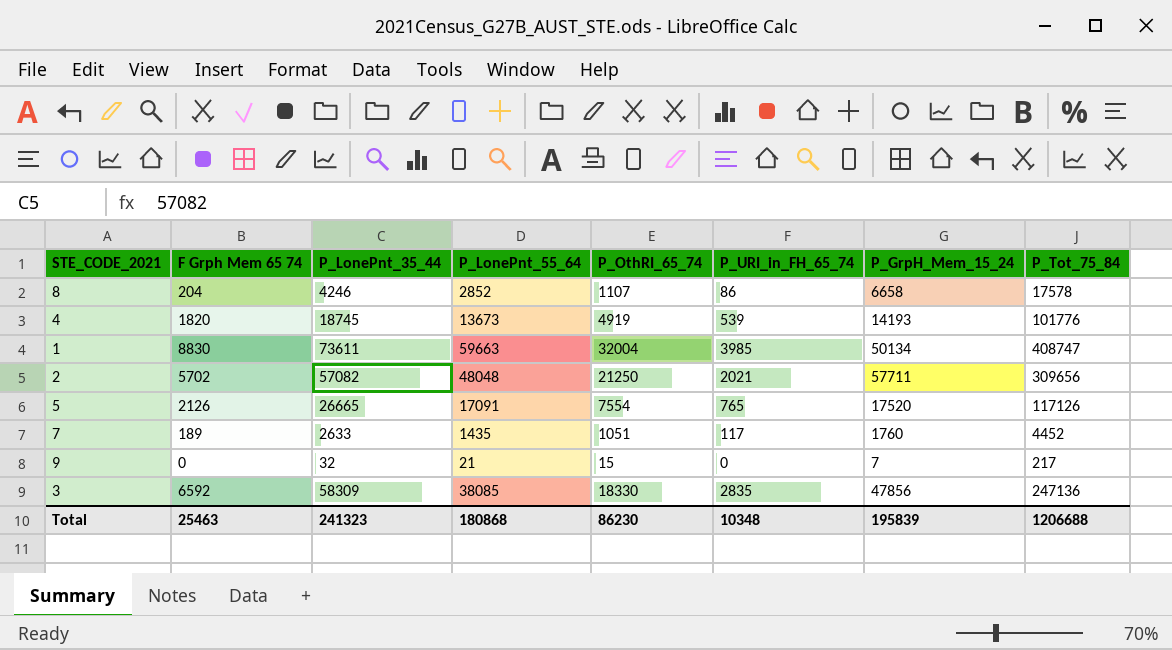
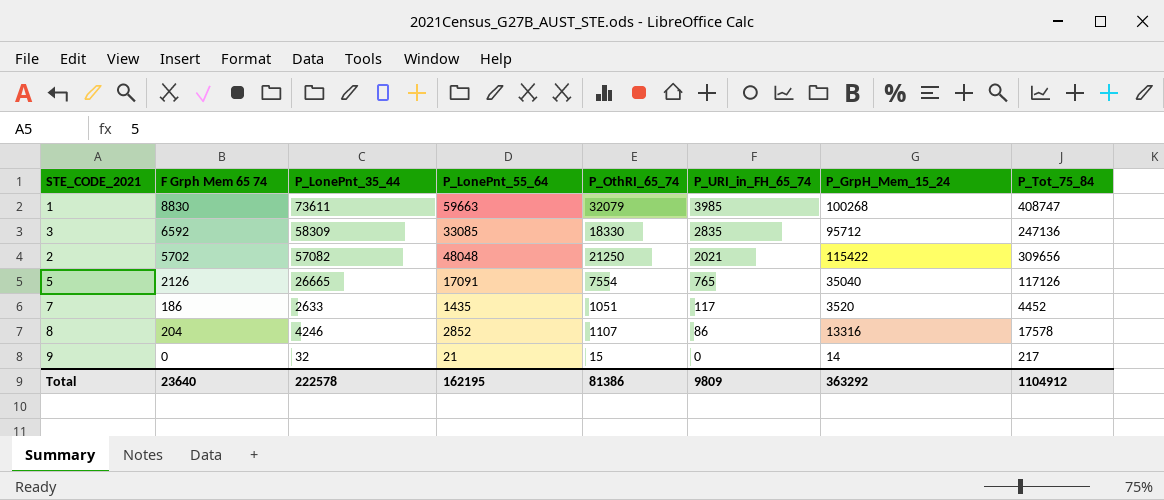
row order: none -> P_URI_in_FH_65_74 descending
row 4: 1820 | 18745 | 13673 | 4919 | 539 | 14193 | 101776 -> none
1 | P_OthRI_65_74: 32004 -> 32079
1 | P_GrpH_Mem_15_24: 50134 -> 100268
3 | P_LonePnt_55_64: 38085 -> 33085
3 | P_GrpH_Mem_15_24: 47856 -> 95712
2 | P_GrpH_Mem_15_24: 57711 -> 115422
5 | P_GrpH_Mem_15_24: 17520 -> 35040
7 | F Grph Mem 65 74: 189 -> 186
7 | P_GrpH_Mem_15_24: 1760 -> 3520
8 | P_GrpH_Mem_15_24: 6658 -> 13316
9 | P_GrpH_Mem_15_24: 7 -> 14
Total | F Grph Mem 65 74: 25463 -> 23640
Total | P_LonePnt_35_44: 241323 -> 222578
Total | P_LonePnt_55_64: 180868 -> 162195
Total | P_OthRI_65_74: 86230 -> 81386
Total | P_URI_in_FH_65_74: 10348 -> 9809
Total | P_GrpH_Mem_15_24: 195839 -> 363292
Total | P_Tot_75_84: 1206688 -> 1104912

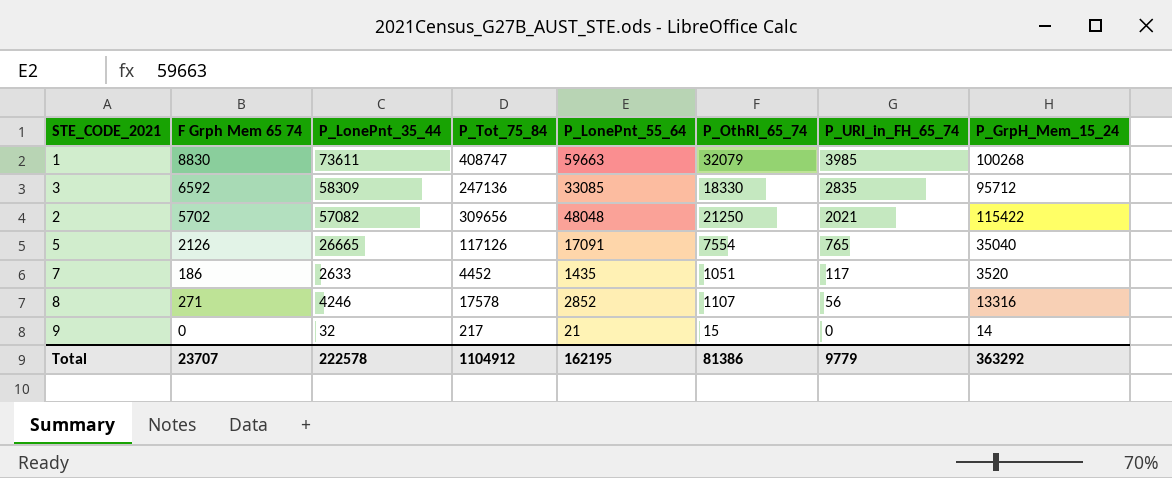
column P_Tot_75_84 | position: 8 -> 4
8 | F Grph Mem 65 74: 204 -> 271
8 | P_URI_in_FH_65_74: 86 -> 56
Total | F Grph Mem 65 74: 23640 -> 23707
Total | P_URI_in_FH_65_74: 9809 -> 9779

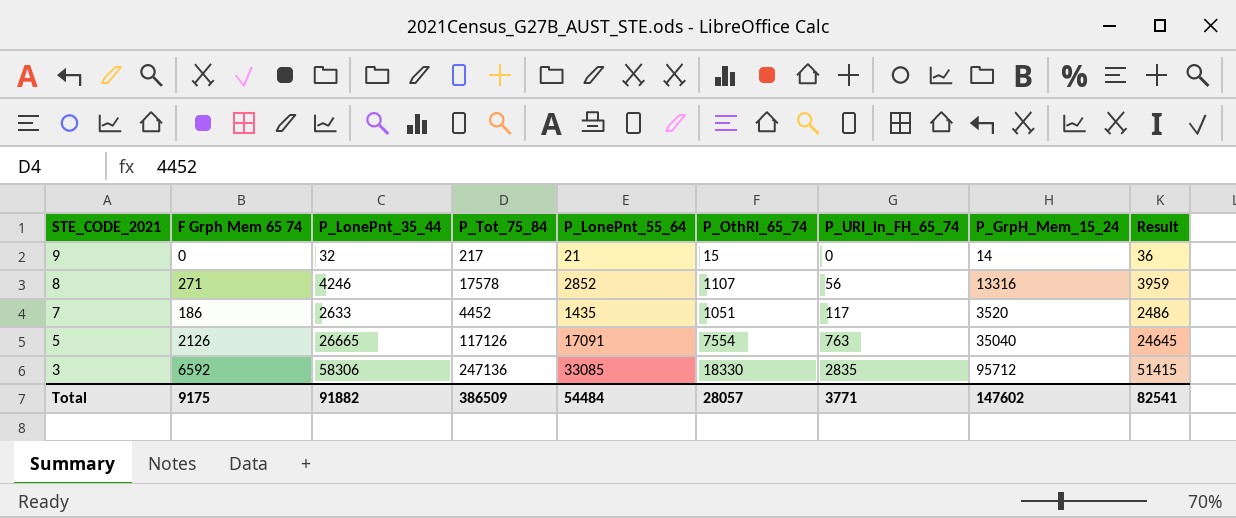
row order: P_URI_in_FH_65_74 descending -> STE_CODE_2021 descending
column Result | formula: none -> [P_LonePnt_55_64] + [P_OthRI_65_74]
row 1: 8830 | 73611 | 408747 | 59663 | 32079 | 3985 | 100268 -> none
row 2: 5702 | 57082 | 309656 | 48048 | 21250 | 2021 | 115422 -> none
5 | P_URI_in_FH_65_74: 765 -> 763
3 | P_LonePnt_35_44: 58309 -> 58306
Total | F Grph Mem 65 74: 23707 -> 9175
Total | P_LonePnt_35_44: 222578 -> 91882
Total | P_Tot_75_84: 1104912 -> 386509
Total | P_LonePnt_55_64: 162195 -> 54484
Total | P_OthRI_65_74: 81386 -> 28057
Total | P_URI_in_FH_65_74: 9779 -> 3771
Total | P_GrpH_Mem_15_24: 363292 -> 147602

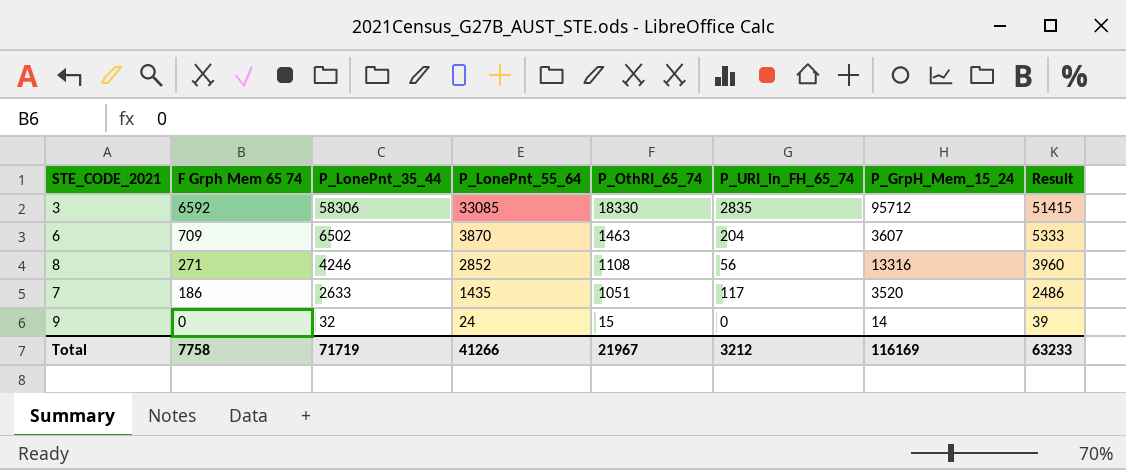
row order: STE_CODE_2021 descending -> F Grph Mem 65 74 descending
column P_Tot_75_84 | position: 4 -> none
row 5: 2126 | 26665 | 117126 | 17091 | 7554 | 763 | 35040 | 24645 -> none
row 6: none -> 709 | 6502 | 3870 | 1463 | 204 | 3607 | 5333
8 | P_OthRI_65_74: 1107 -> 1108
8 | Result: 3959 -> 3960
9 | P_LonePnt_55_64: 21 -> 24
9 | Result: 36 -> 39
Total | F Grph Mem 65 74: 9175 -> 7758
Total | P_LonePnt_35_44: 91882 -> 71719
Total | P_LonePnt_55_64: 54484 -> 41266
Total | P_OthRI_65_74: 28057 -> 21967
Total | P_URI_in_FH_65_74: 3771 -> 3212
Total | P_GrpH_Mem_15_24: 147602 -> 116169
Total | Result: 82541 -> 63233

